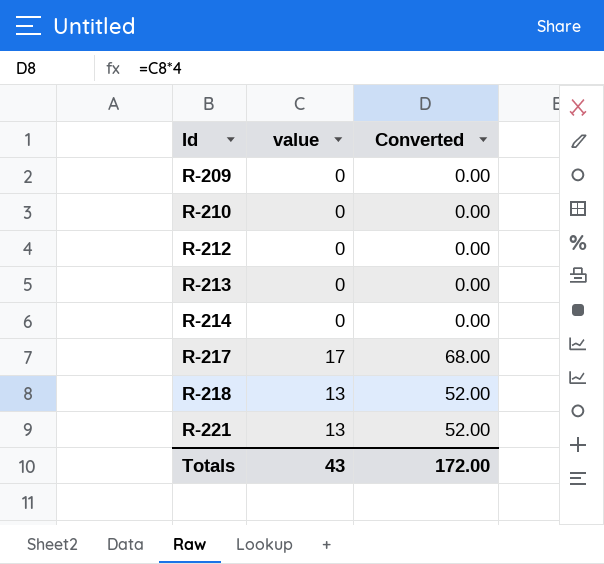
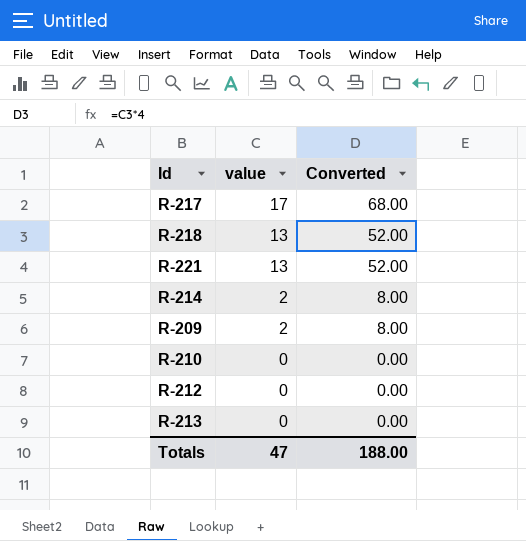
row order: Id ascending -> value descending
R-214 | value: 0 -> 2
R-214 | Converted: 0.00 -> 8.00
R-209 | value: 0 -> 2
R-209 | Converted: 0.00 -> 8.00
Totals | value: 43 -> 47
Totals | Converted: 172.00 -> 188.00

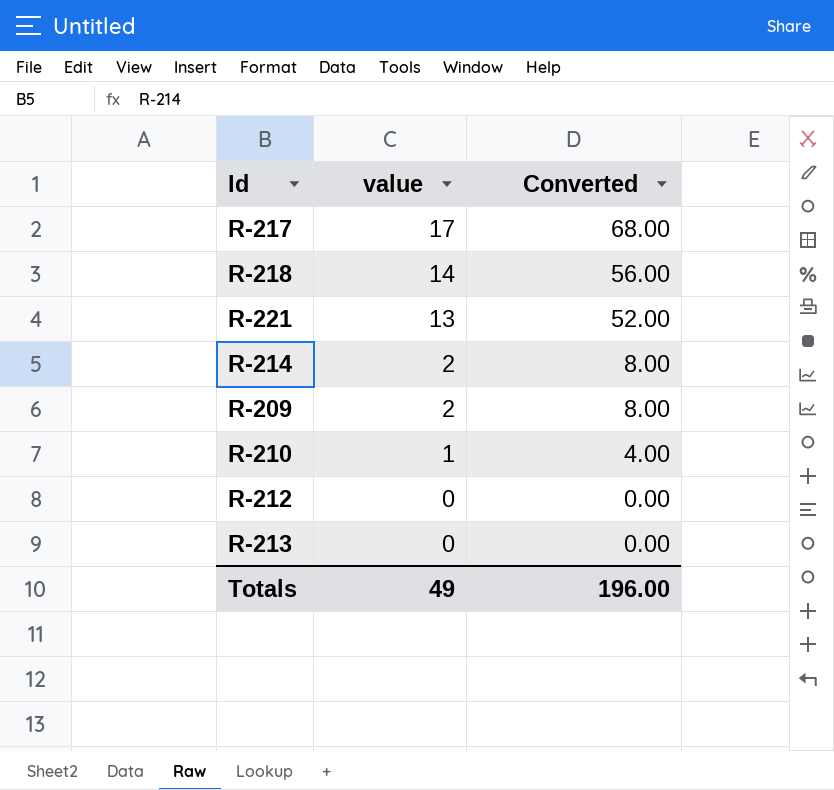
R-218 | value: 13 -> 14
R-218 | Converted: 52.00 -> 56.00
R-210 | value: 0 -> 1
R-210 | Converted: 0.00 -> 4.00
Totals | value: 47 -> 49
Totals | Converted: 188.00 -> 196.00

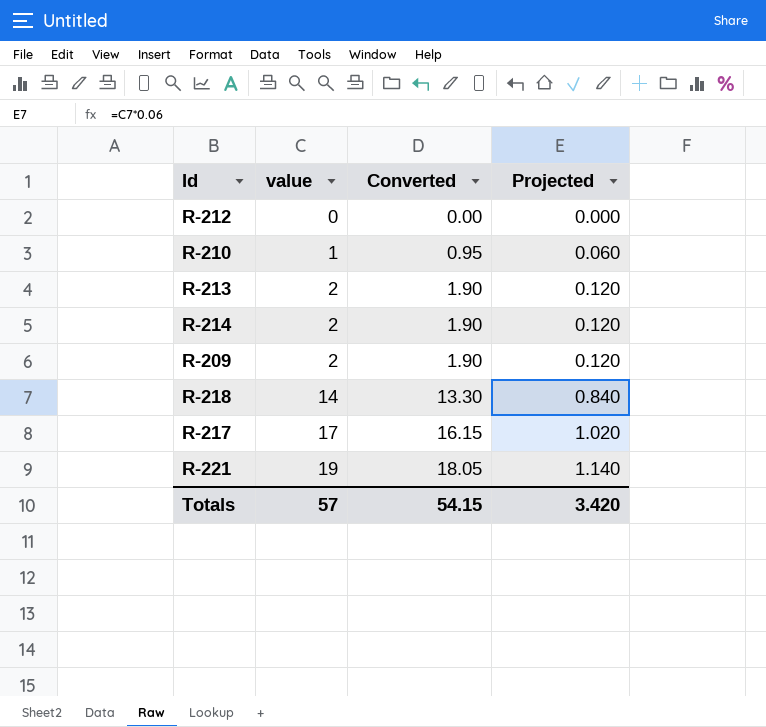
row order: value descending -> value ascending
column Converted | formula: [value] * 4 -> [value] * 0.95
column Projected | formula: none -> [value] * 0.06
R-213 | value: 0 -> 2
R-221 | value: 13 -> 19
Totals | value: 49 -> 57
Totals | Converted: 196.00 -> 54.15

